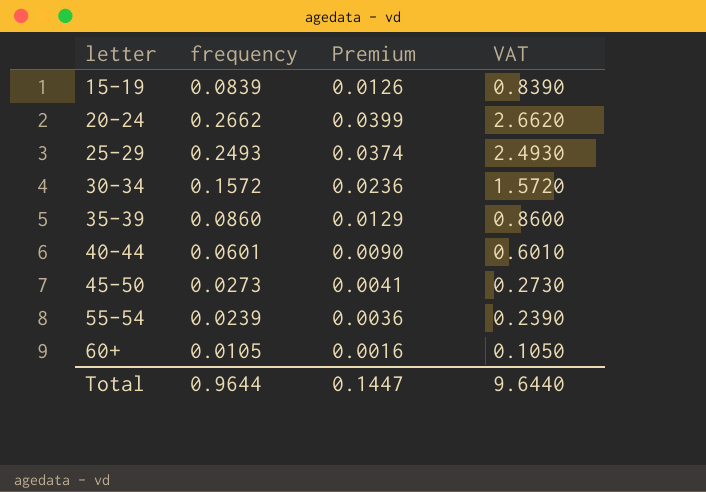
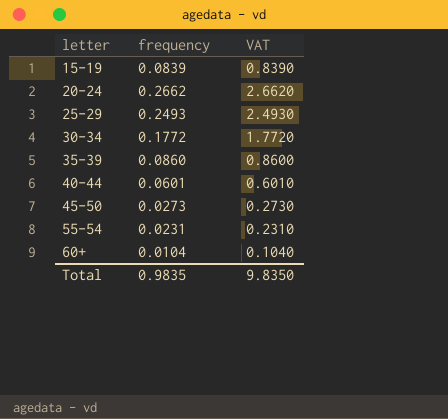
column Premium | formula: [frequency] * 0.15 -> none
30-34 | frequency: 0.1572 -> 0.1772
30-34 | VAT: 1.5720 -> 1.7720
55-54 | frequency: 0.0239 -> 0.0231
55-54 | VAT: 0.2390 -> 0.2310
60+ | frequency: 0.0105 -> 0.0104
60+ | VAT: 0.1050 -> 0.1040
Total | frequency: 0.9644 -> 0.9835
Total | VAT: 9.6440 -> 9.8350

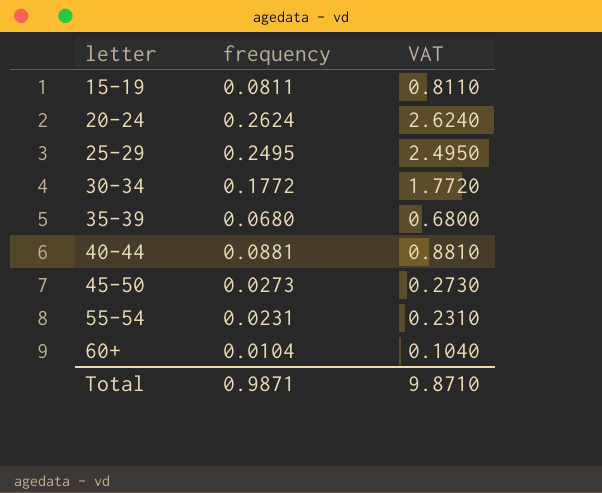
15-19 | frequency: 0.0839 -> 0.0811
15-19 | VAT: 0.8390 -> 0.8110
20-24 | frequency: 0.2662 -> 0.2624
20-24 | VAT: 2.6620 -> 2.6240
25-29 | frequency: 0.2493 -> 0.2495
25-29 | VAT: 2.4930 -> 2.4950
35-39 | frequency: 0.0860 -> 0.0680
35-39 | VAT: 0.8600 -> 0.6800
40-44 | frequency: 0.0601 -> 0.0881
40-44 | VAT: 0.6010 -> 0.8810
Total | frequency: 0.9835 -> 0.9871
Total | VAT: 9.8350 -> 9.8710

